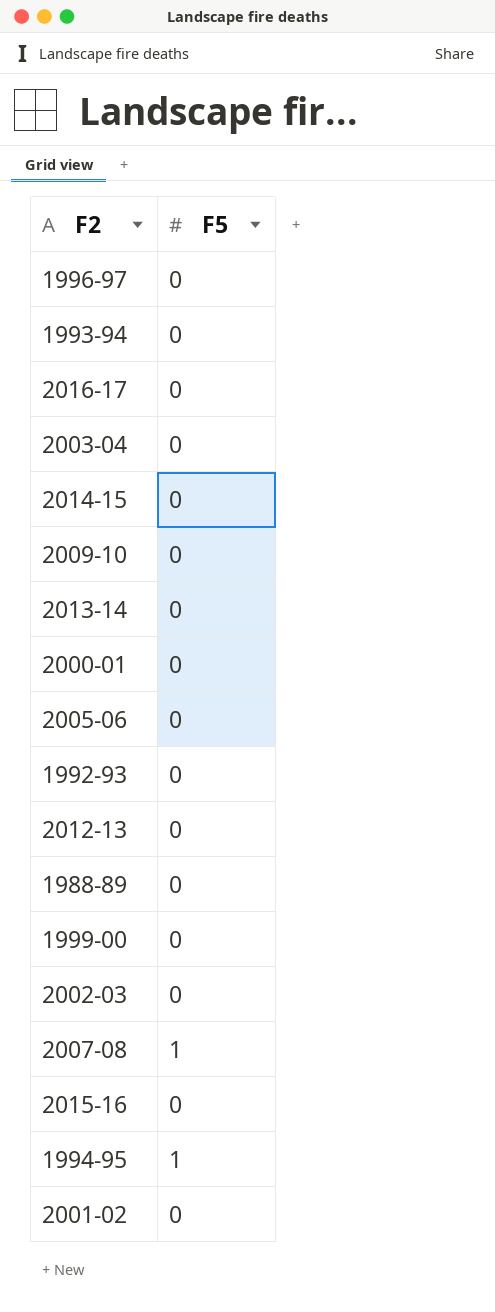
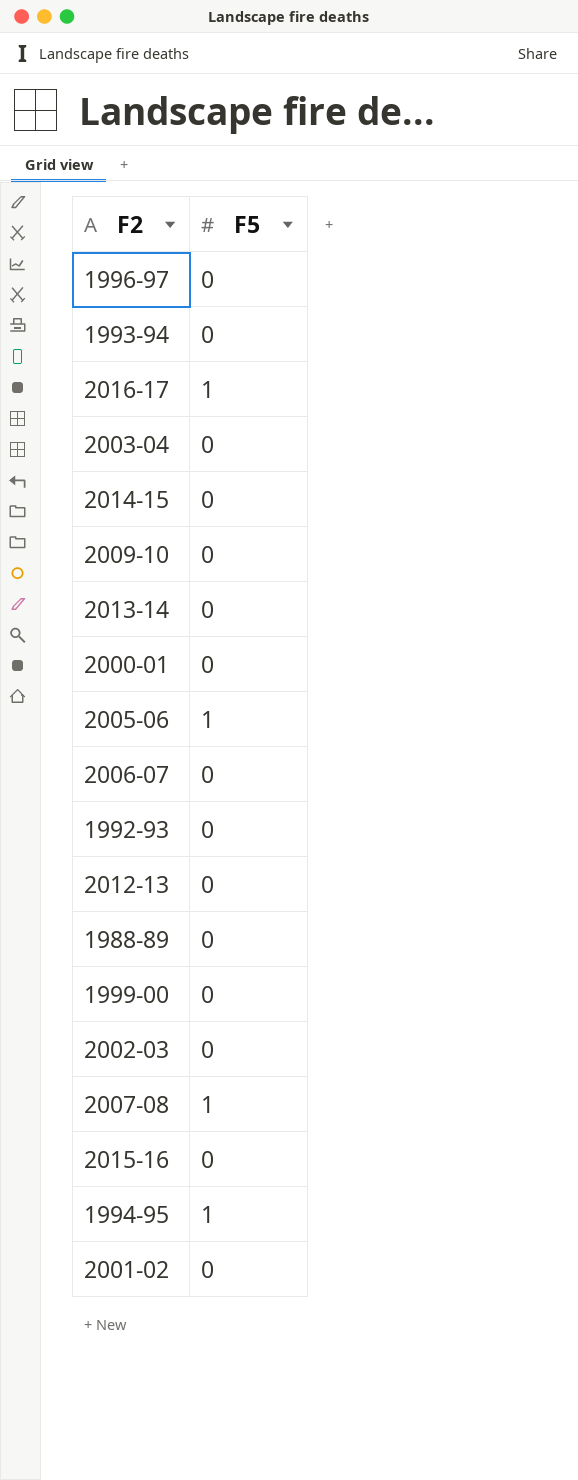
2016-17 | F5: 0 -> 1
2005-06 | F5: 0 -> 1
row 2006-07: none -> 0

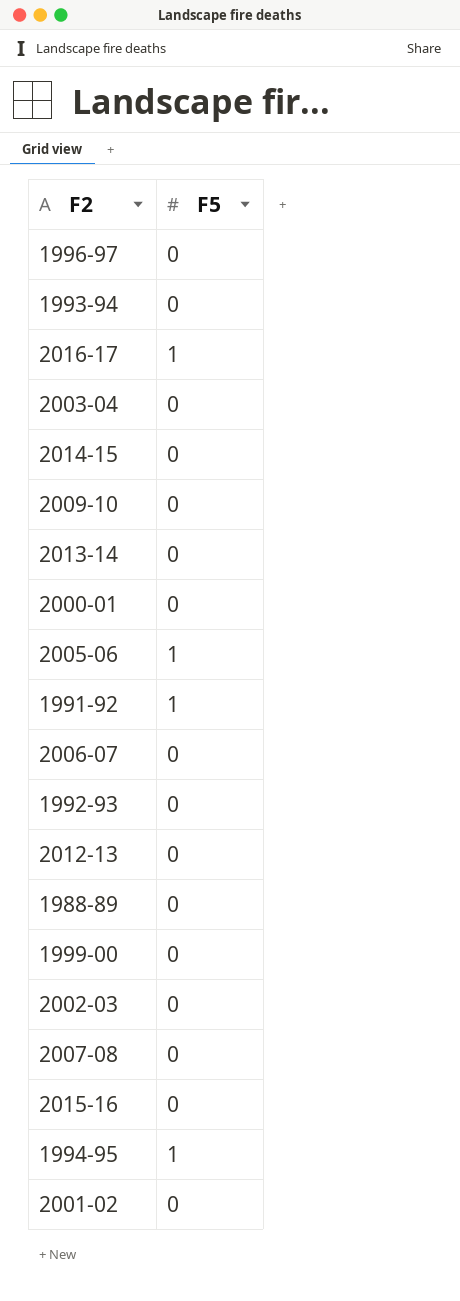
row 1991-92: none -> 1
2007-08 | F5: 1 -> 0

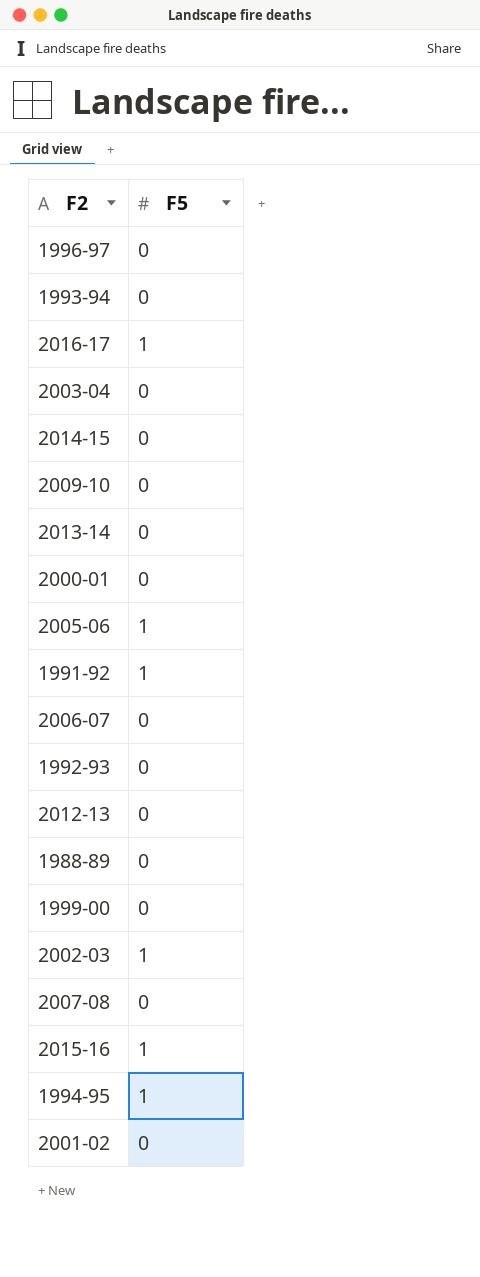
2002-03 | F5: 0 -> 1
2015-16 | F5: 0 -> 1

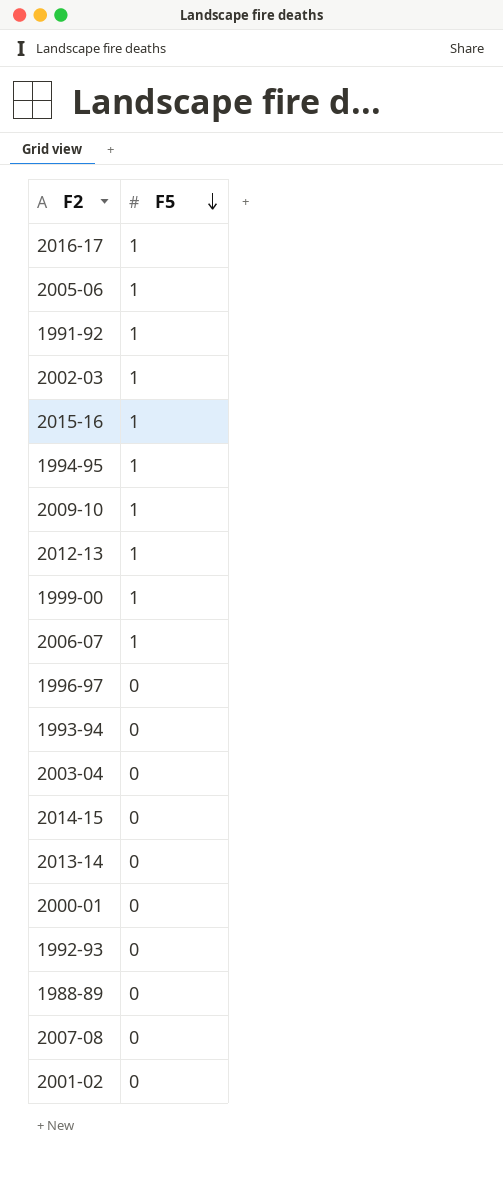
row order: none -> F5 descending
2009-10 | F5: 0 -> 1
2012-13 | F5: 0 -> 1
1999-00 | F5: 0 -> 1
2006-07 | F5: 0 -> 1

